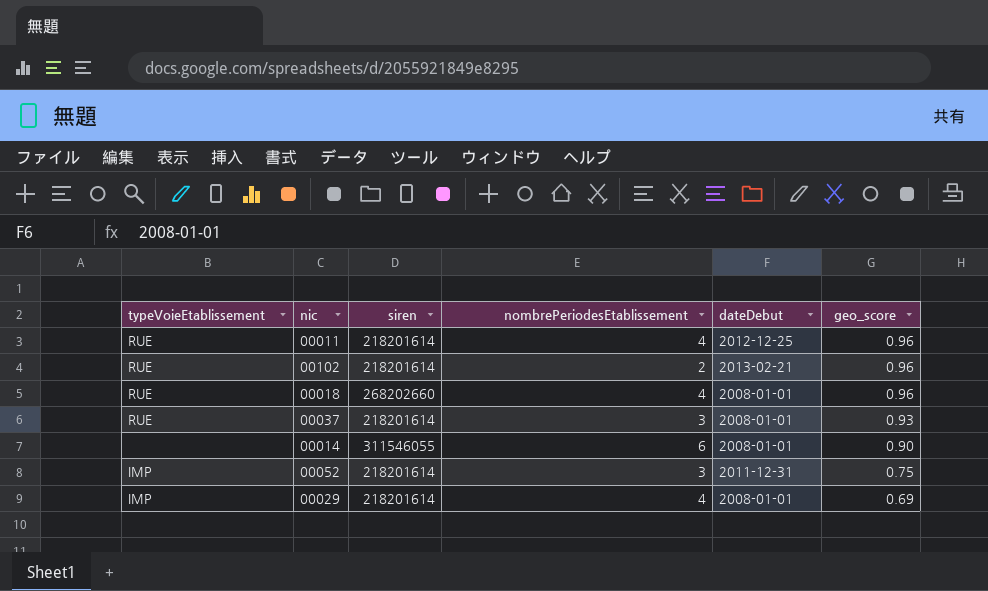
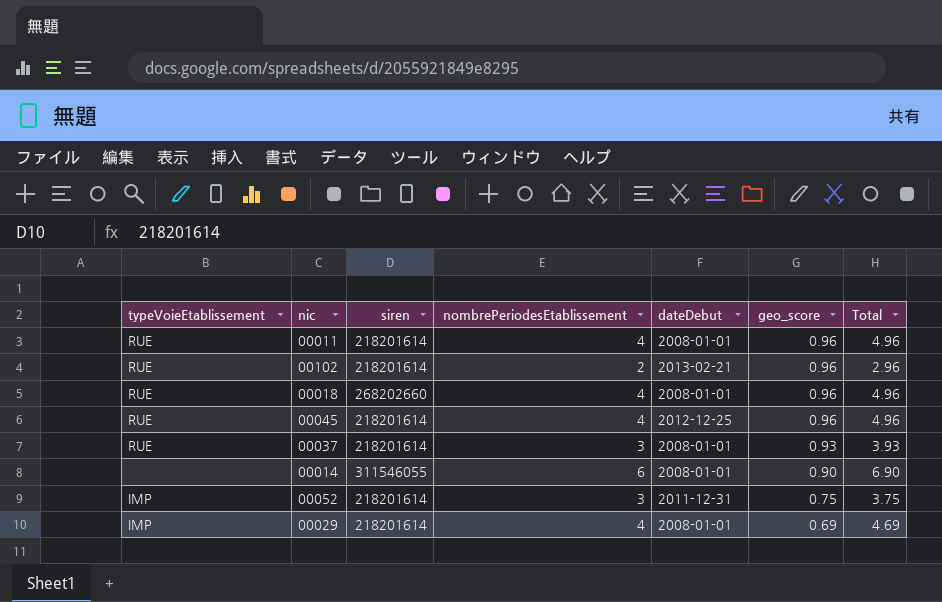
column Total | formula: none -> [nombrePeriodesEtablissement] + [geo_score]
00011 | dateDebut: 2012-12-25 -> 2008-01-01
row 00045: none -> RUE | 218201614 | 4 | 2012-12-25 | 0.96 | 4.96

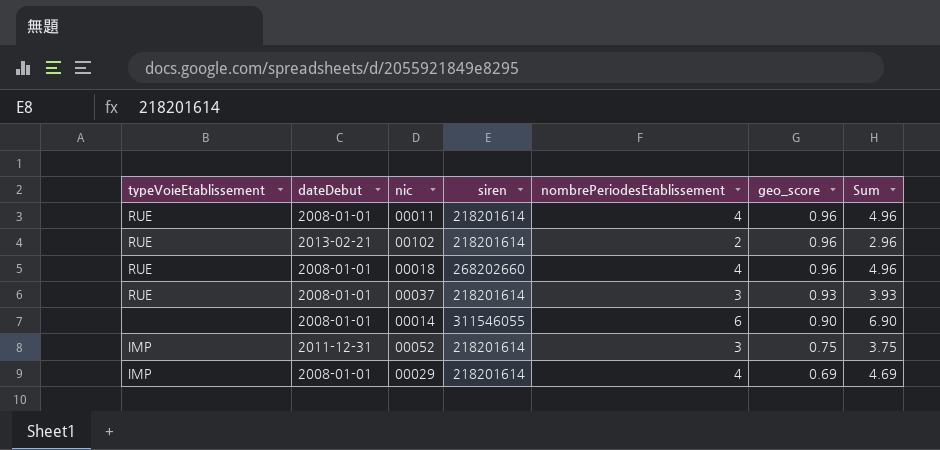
column dateDebut | position: 5 -> 2
column name: Total -> Sum
row 00045: RUE | 218201614 | 4 | 2012-12-25 | 0.96 | 4.96 -> none

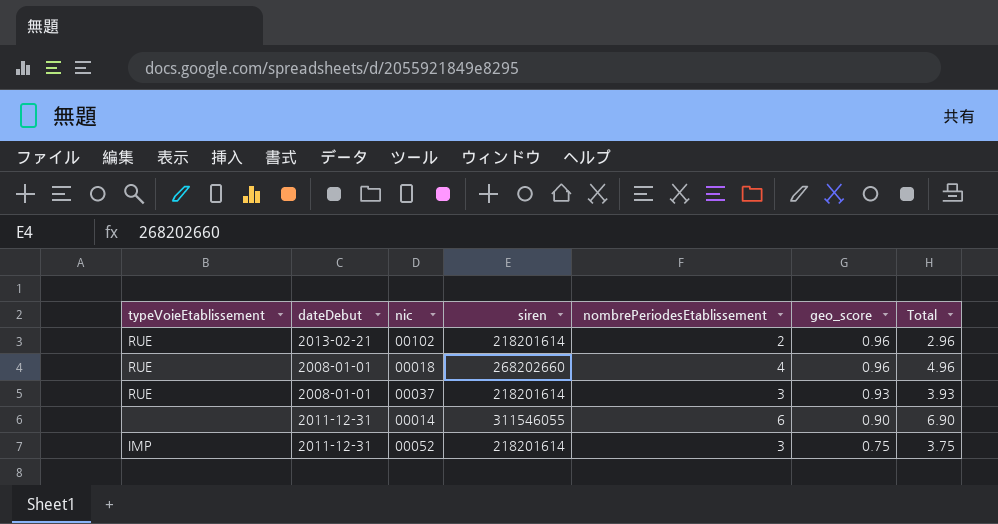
column name: Sum -> Total
row 00011: RUE | 2008-01-01 | 218201614 | 4 | 0.96 | 4.96 -> none
row 00029: IMP | 2008-01-01 | 218201614 | 4 | 0.69 | 4.69 -> none
00014 | dateDebut: 2008-01-01 -> 2011-12-31

